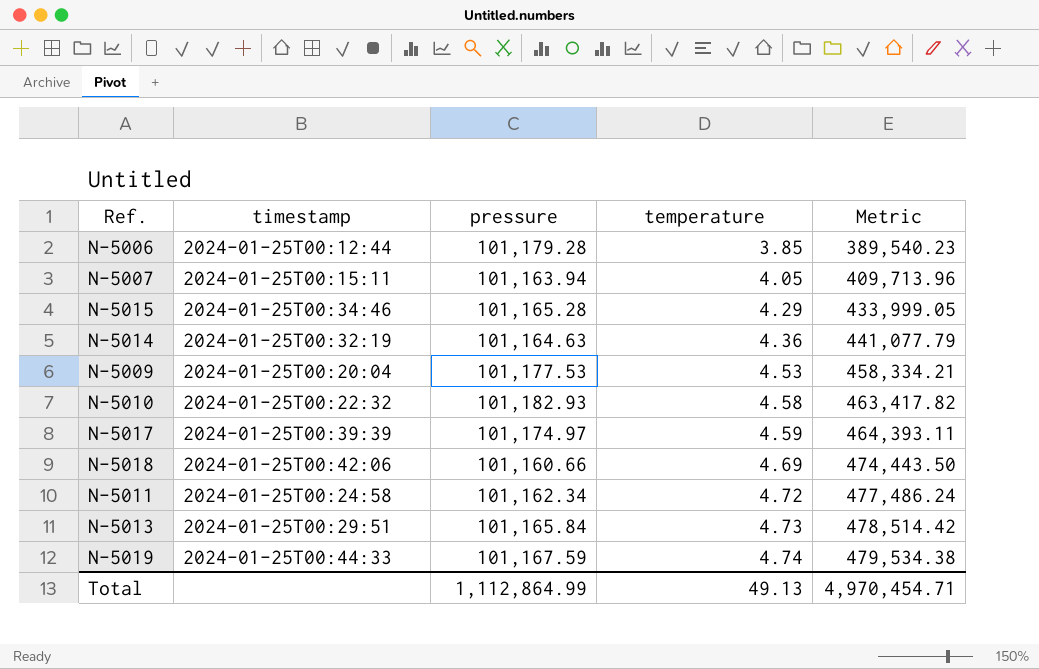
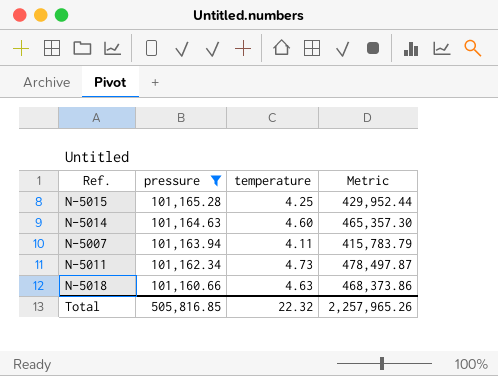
filter: none -> pressure <= 101,165.28
row order: temperature ascending -> pressure descending
column timestamp | position: 2 -> none
N-5015 | temperature: 4.29 -> 4.25
N-5015 | Metric: 433,999.05 -> 429,952.44
N-5014 | temperature: 4.36 -> 4.60
N-5014 | Metric: 441,077.79 -> 465,357.30
N-5007 | temperature: 4.05 -> 4.11
N-5007 | Metric: 409,713.96 -> 415,783.79
N-5011 | temperature: 4.72 -> 4.73
N-5011 | Metric: 477,486.24 -> 478,497.87
N-5018 | temperature: 4.69 -> 4.63
N-5018 | Metric: 474,443.50 -> 468,373.86
Total | pressure: 1,112,864.99 -> 505,816.85
Total | temperature: 49.13 -> 22.32
Total | Metric: 4,970,454.71 -> 2,257,965.26

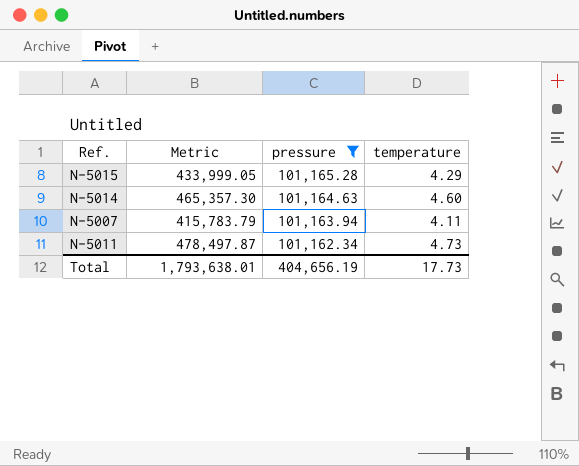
column Metric | position: 4 -> 2
row N-5018: 101,160.66 | 4.63 | 468,373.86 -> none
N-5015 | Metric: 429,952.44 -> 433,999.05
N-5015 | temperature: 4.25 -> 4.29
Total | Metric: 2,257,965.26 -> 1,793,638.01
Total | pressure: 505,816.85 -> 404,656.19
Total | temperature: 22.32 -> 17.73

